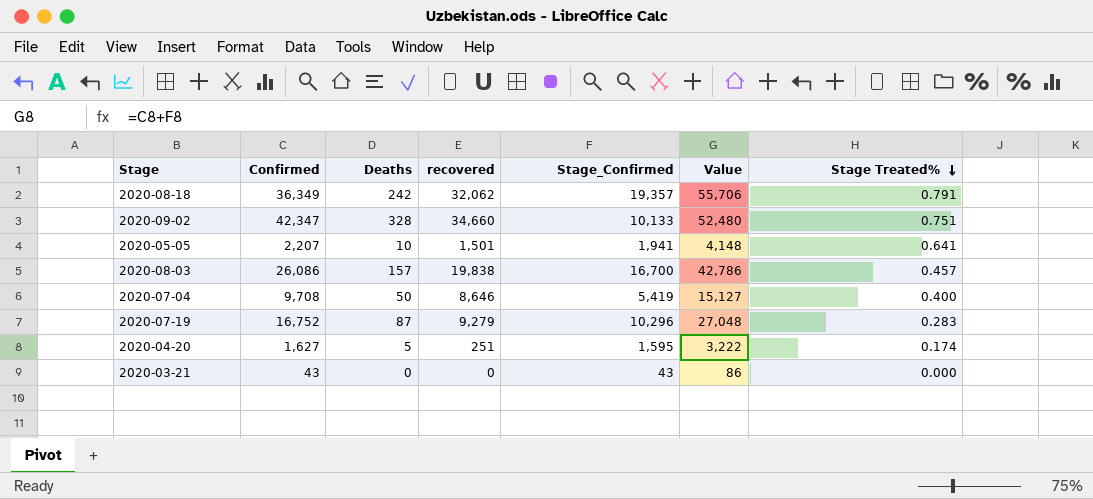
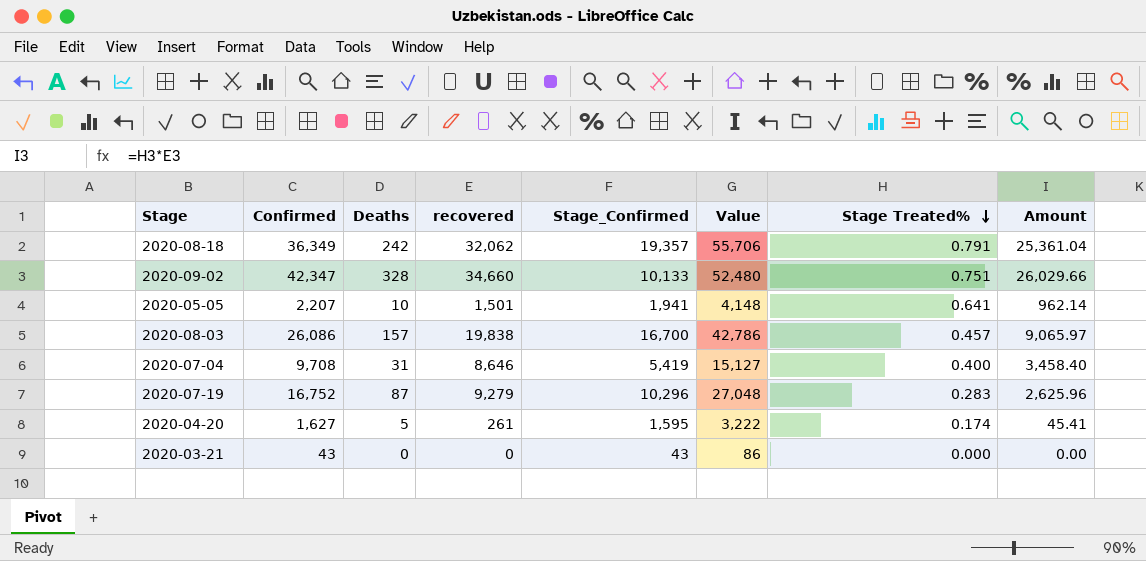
column Amount | formula: none -> [recovered] * [Stage Treated%]
2020-07-04 | Deaths: 50 -> 31
2020-04-20 | recovered: 251 -> 261

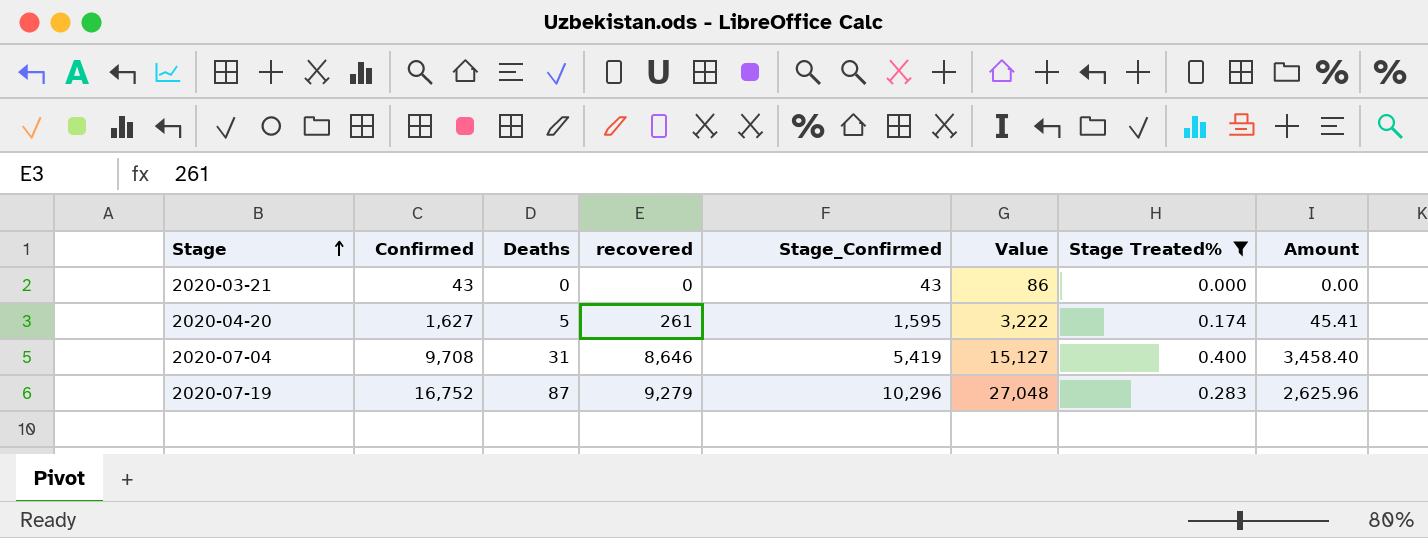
filter: none -> Stage Treated% <= 0.400
row order: Stage Treated% descending -> Stage ascending

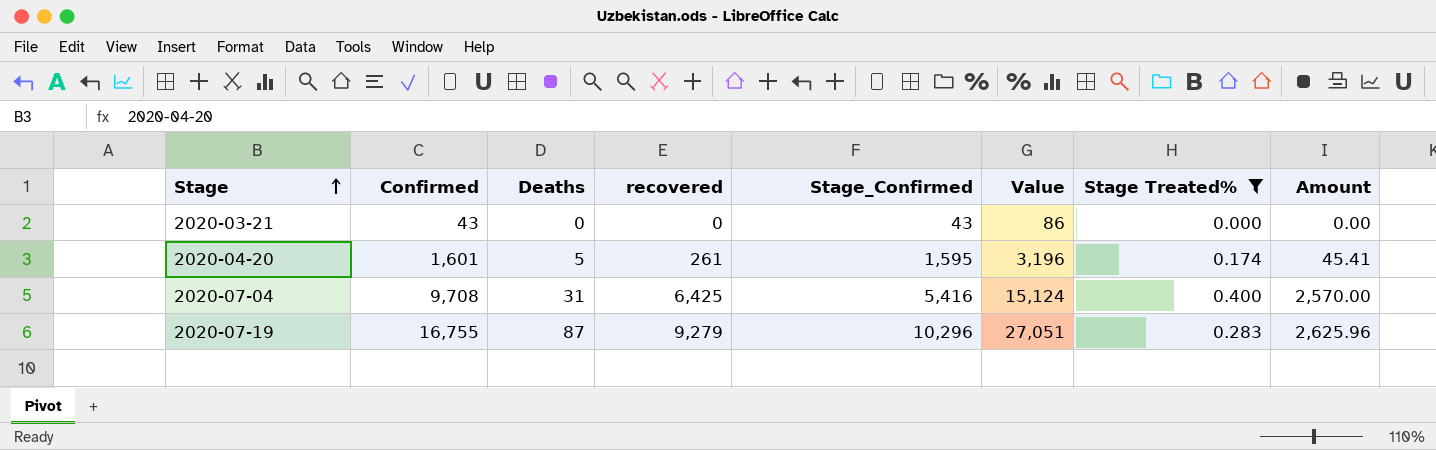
2020-04-20 | Confirmed: 1,627 -> 1,601
2020-04-20 | Value: 3,222 -> 3,196
2020-07-04 | recovered: 8,646 -> 6,425
2020-07-04 | Stage_Confirmed: 5,419 -> 5,416
2020-07-04 | Value: 15,127 -> 15,124
2020-07-04 | Amount: 3,458.40 -> 2,570.00
2020-07-19 | Confirmed: 16,752 -> 16,755
2020-07-19 | Value: 27,048 -> 27,051

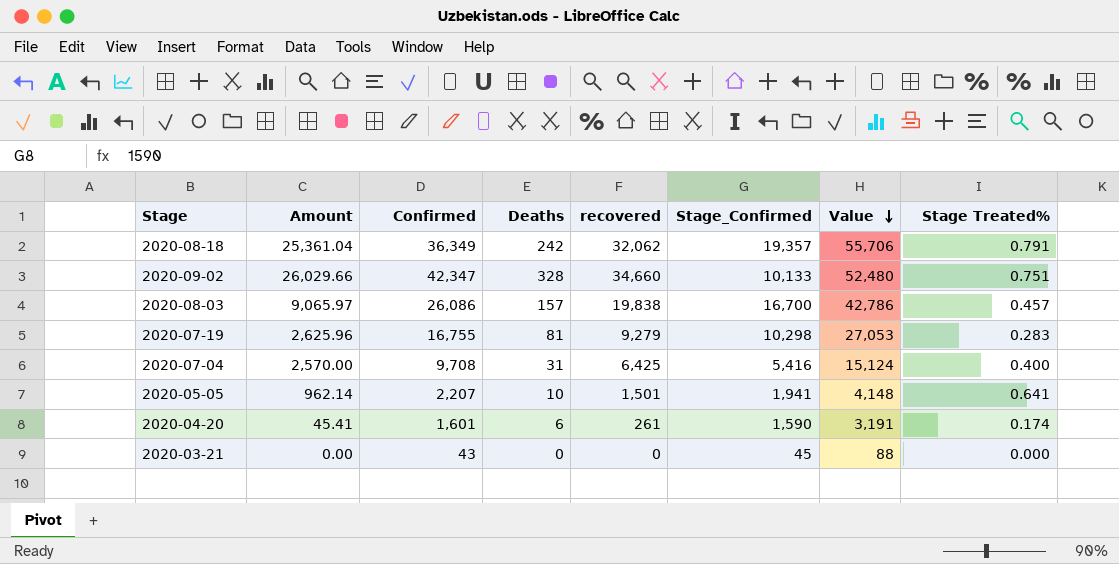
filter: Stage Treated% <= 0.400 -> none
row order: Stage ascending -> Value descending
column Amount | position: 8 -> 2
2020-07-19 | Deaths: 87 -> 81
2020-07-19 | Stage_Confirmed: 10,296 -> 10,298
2020-07-19 | Value: 27,051 -> 27,053
2020-04-20 | Deaths: 5 -> 6
2020-04-20 | Stage_Confirmed: 1,595 -> 1,590
2020-04-20 | Value: 3,196 -> 3,191
2020-03-21 | Stage_Confirmed: 43 -> 45
2020-03-21 | Value: 86 -> 88

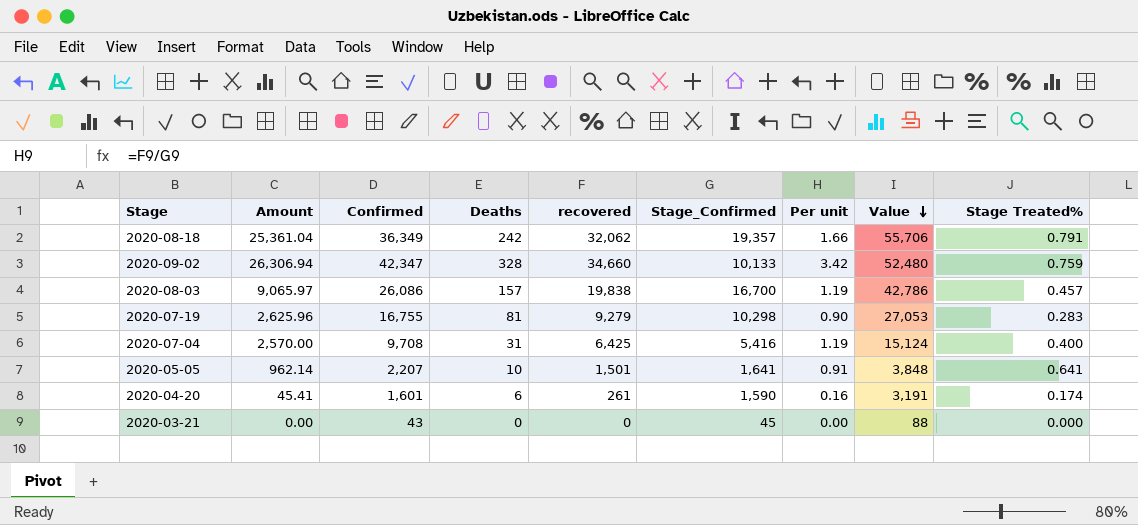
column Per unit | formula: none -> [recovered] / [Stage_Confirmed]
2020-09-02 | Amount: 26,029.66 -> 26,306.94
2020-09-02 | Stage Treated%: 0.751 -> 0.759
2020-05-05 | Stage_Confirmed: 1,941 -> 1,641
2020-05-05 | Value: 4,148 -> 3,848

